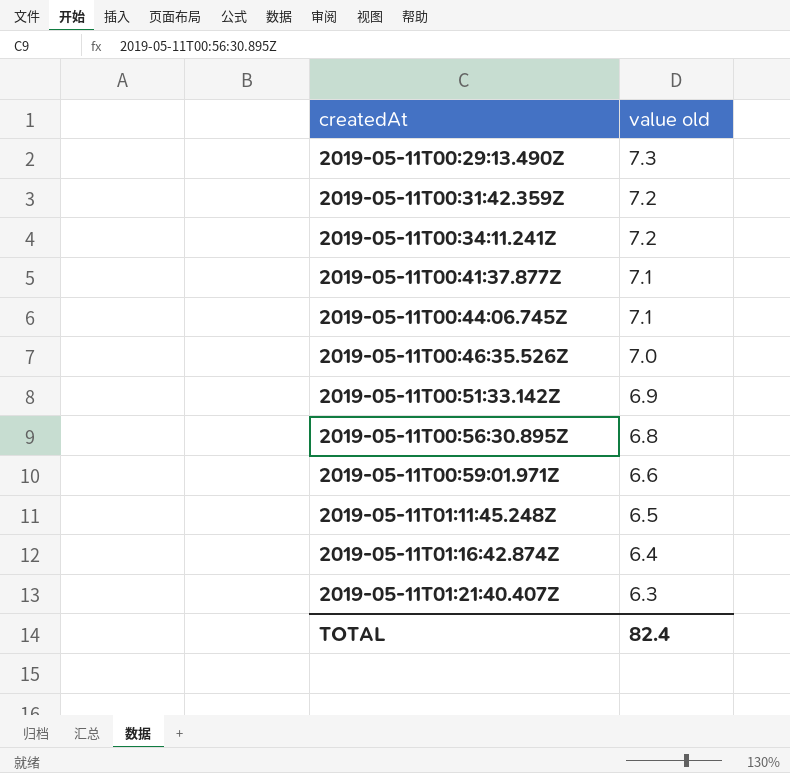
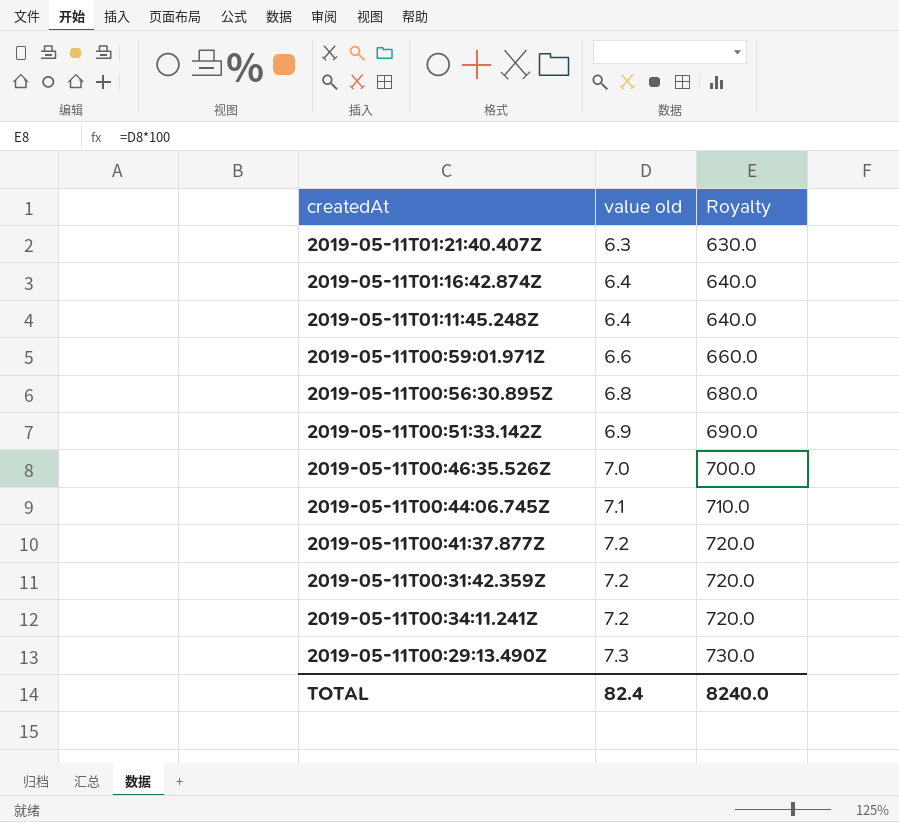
row order: createdAt ascending -> value old ascending
column Royalty | formula: none -> [value old] * 100
2019-05-11T01:11:45.248Z | value old: 6.5 -> 6.4
2019-05-11T00:41:37.877Z | value old: 7.1 -> 7.2

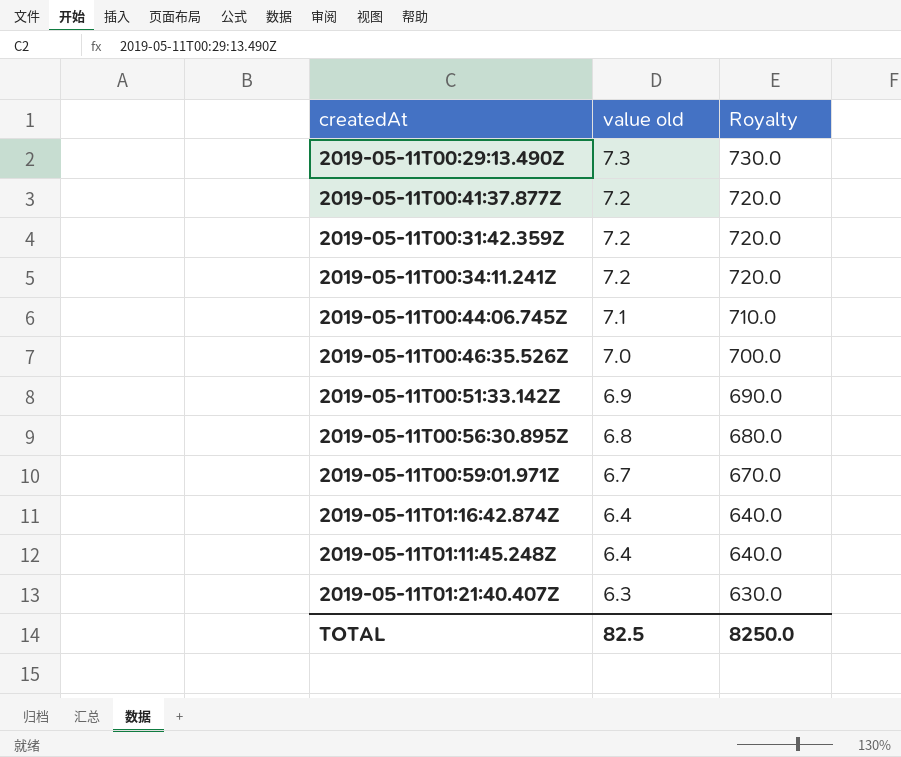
row order: value old ascending -> value old descending
2019-05-11T00:59:01.971Z | value old: 6.6 -> 6.7
2019-05-11T00:59:01.971Z | Royalty: 660.0 -> 670.0
TOTAL | value old: 82.4 -> 82.5
TOTAL | Royalty: 8240.0 -> 8250.0

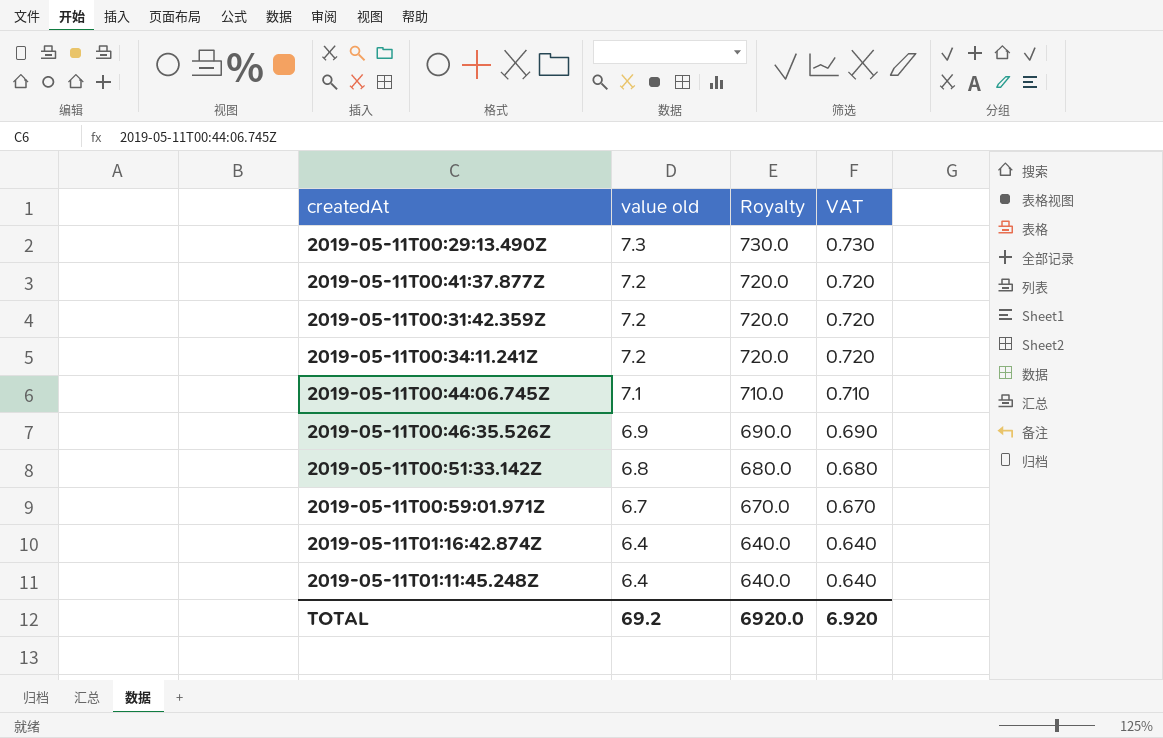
column VAT | formula: none -> [value old] * 0.1
row 2019-05-11T00:56:30.895Z: 6.8 | 680.0 -> none
row 2019-05-11T01:21:40.407Z: 6.3 | 630.0 -> none
2019-05-11T00:46:35.526Z | value old: 7.0 -> 6.9
2019-05-11T00:46:35.526Z | Royalty: 700.0 -> 690.0
2019-05-11T00:51:33.142Z | value old: 6.9 -> 6.8
2019-05-11T00:51:33.142Z | Royalty: 690.0 -> 680.0
TOTAL | value old: 82.5 -> 69.2
TOTAL | Royalty: 8250.0 -> 6920.0

